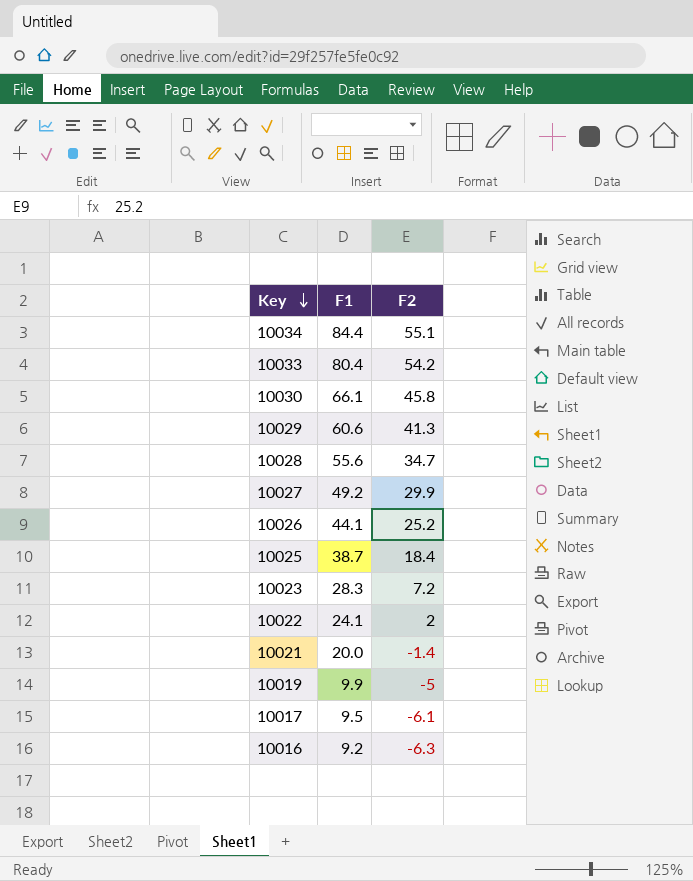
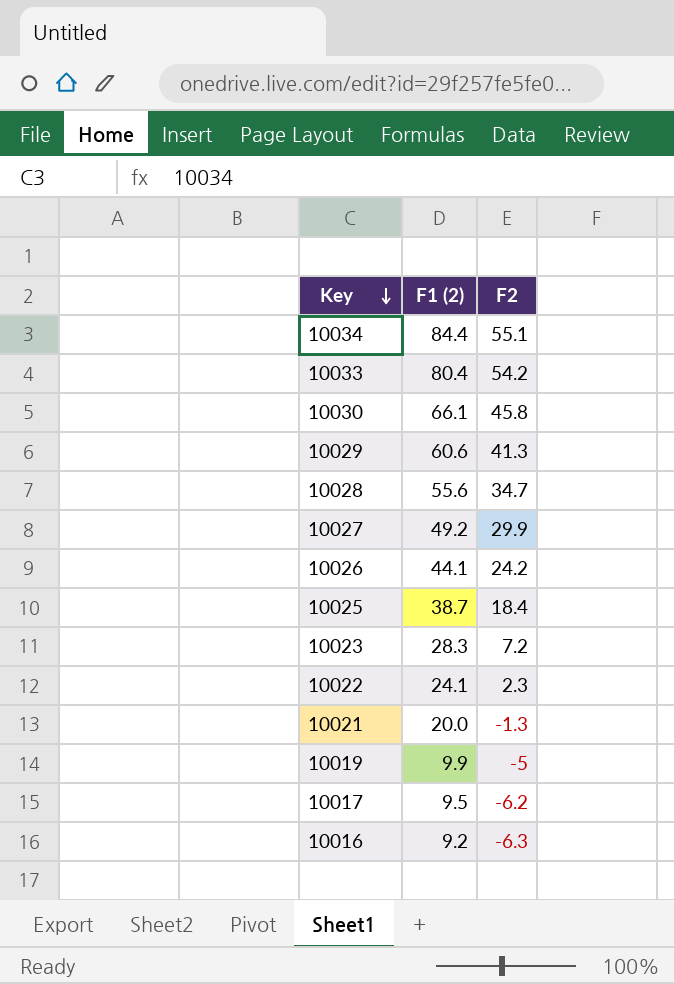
column name: F1 -> F1 (2)
10026 | F2: 25.2 -> 24.2
10022 | F2: 2 -> 2.3
10021 | F2: -1.4 -> -1.3
10017 | F2: -6.1 -> -6.2

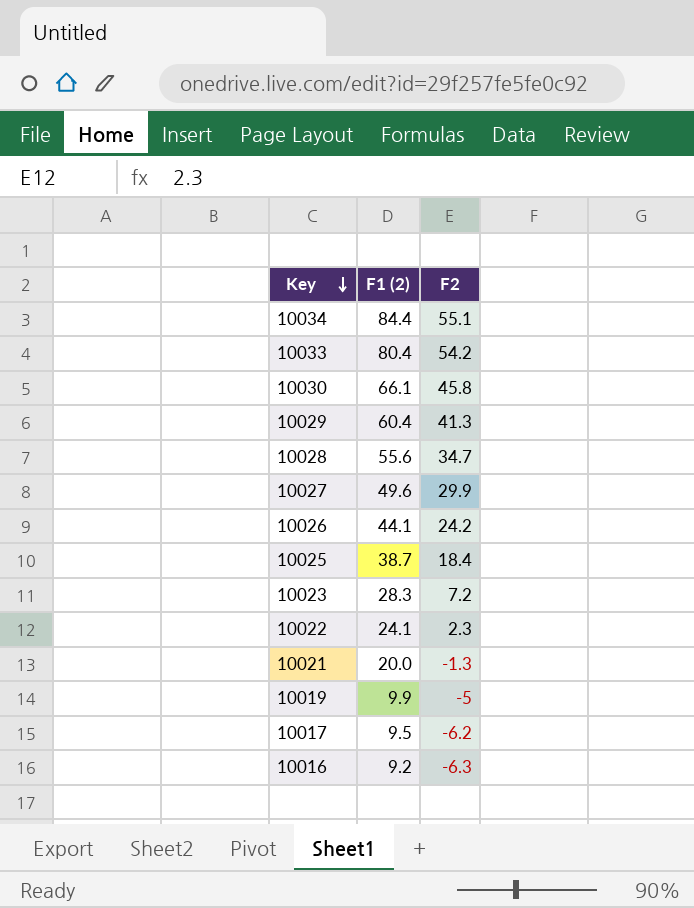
10029 | F1 (2): 60.6 -> 60.4
10027 | F1 (2): 49.2 -> 49.6

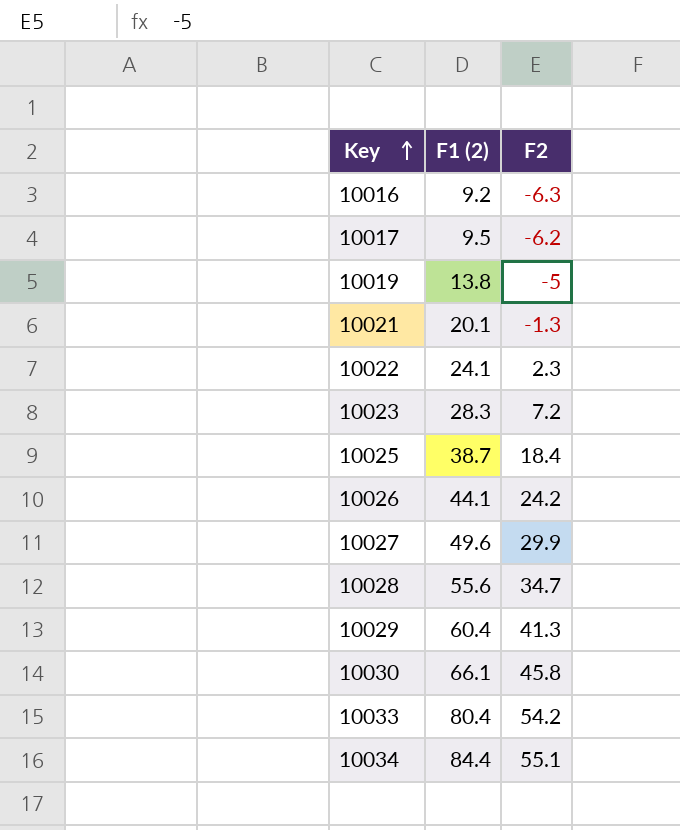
row order: Key descending -> Key ascending
10019 | F1 (2): 9.9 -> 13.8
10021 | F1 (2): 20.0 -> 20.1

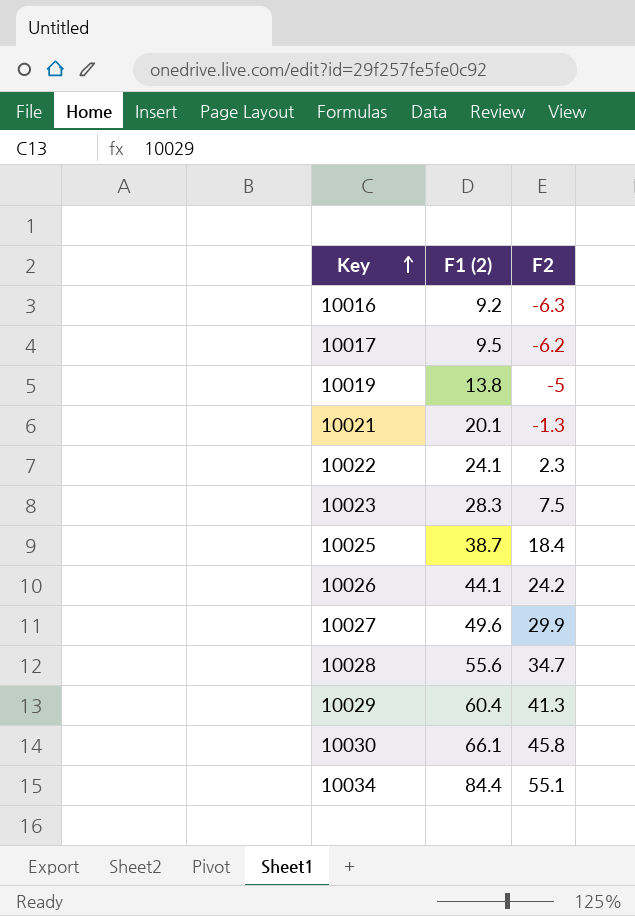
row 10033: 80.4 | 54.2 -> none
10023 | F2: 7.2 -> 7.5

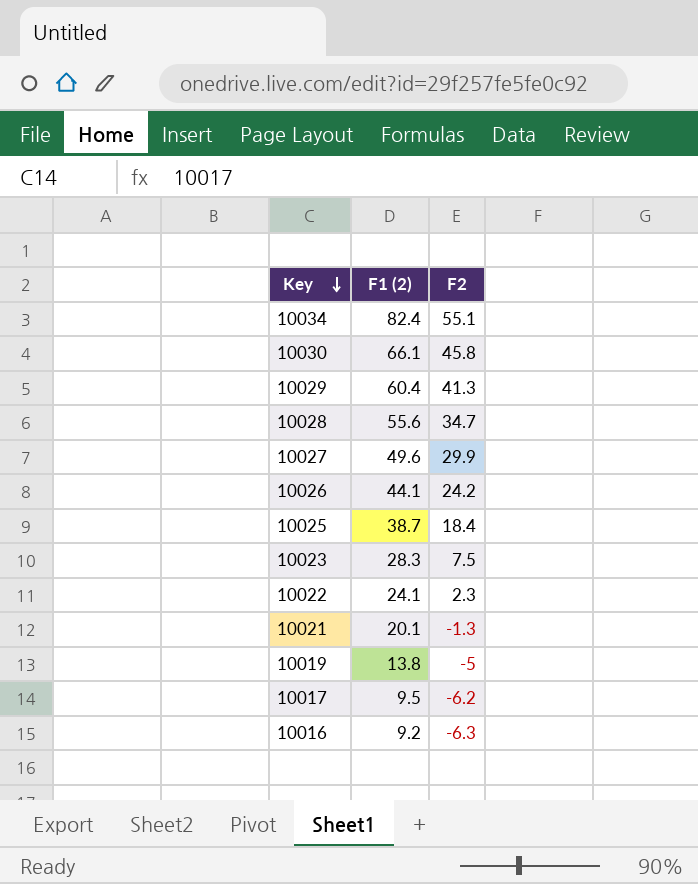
row order: Key ascending -> Key descending
10034 | F1 (2): 84.4 -> 82.4

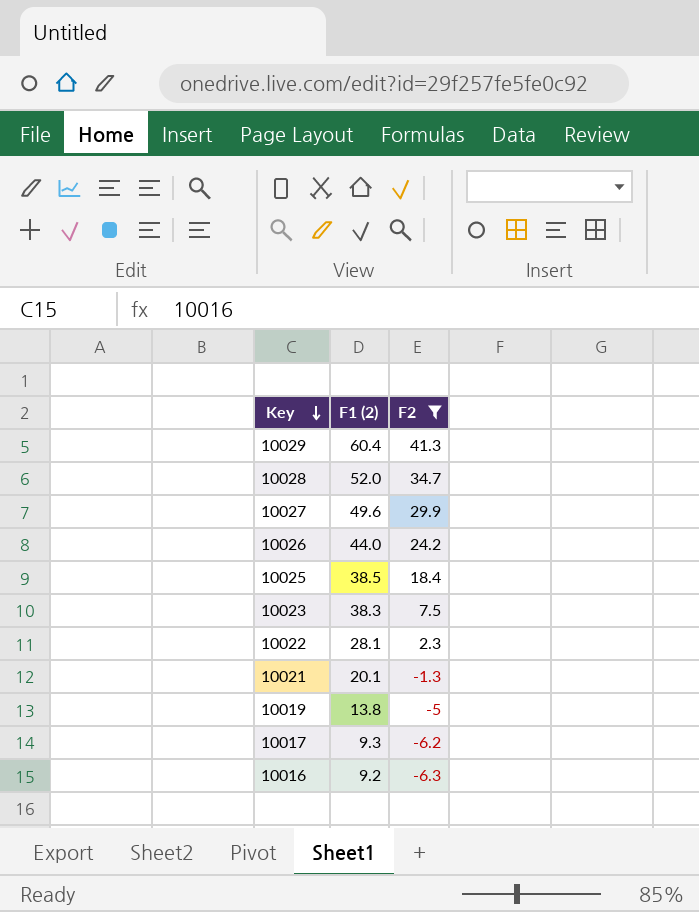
filter: none -> F2 <= 41.3
10028 | F1 (2): 55.6 -> 52.0
10026 | F1 (2): 44.1 -> 44.0
10025 | F1 (2): 38.7 -> 38.5
10023 | F1 (2): 28.3 -> 38.3
10022 | F1 (2): 24.1 -> 28.1
10017 | F1 (2): 9.5 -> 9.3

